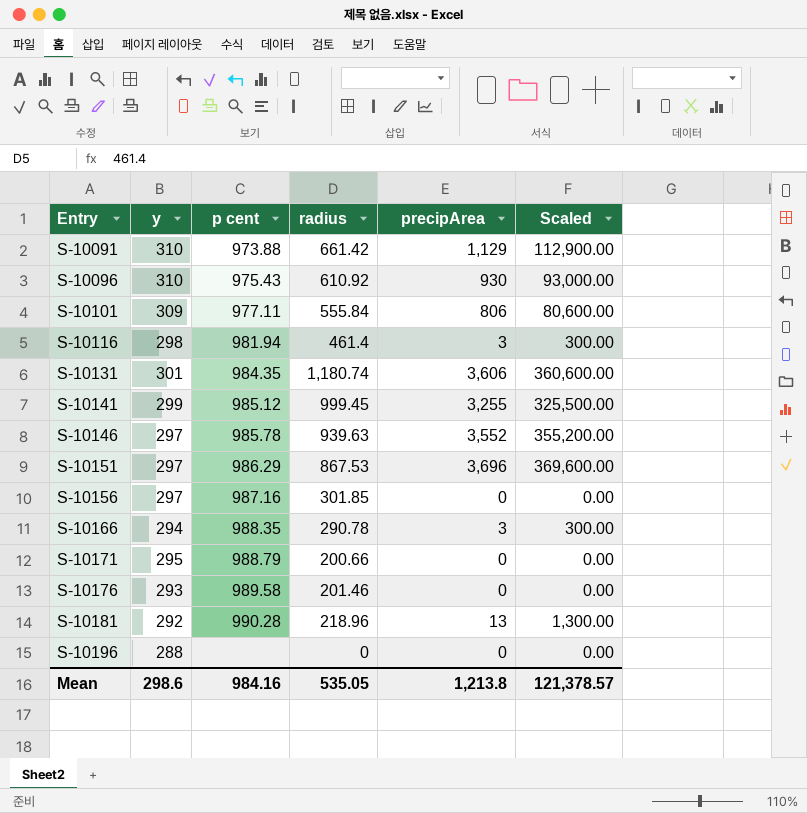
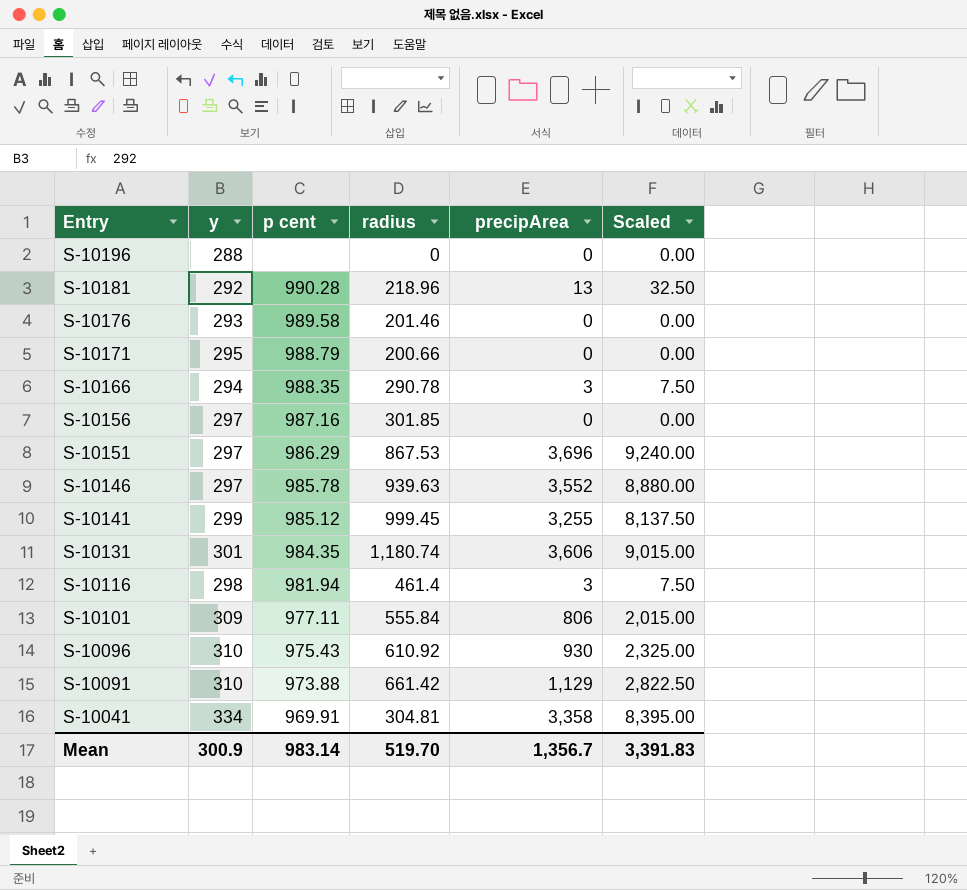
row order: Entry ascending -> Entry descending
column Scaled | formula: [precipArea] * 100 -> [precipArea] * 2.5
row S-10041: none -> 334 | 969.91 | 304.81 | 3,358 | 8,395.00
Mean | y: 298.6 -> 300.9
Mean | p cent: 984.16 -> 983.14
Mean | radius: 535.05 -> 519.70
Mean | precipArea: 1,213.8 -> 1,356.7
Mean | Scaled: 121,378.57 -> 3,391.83

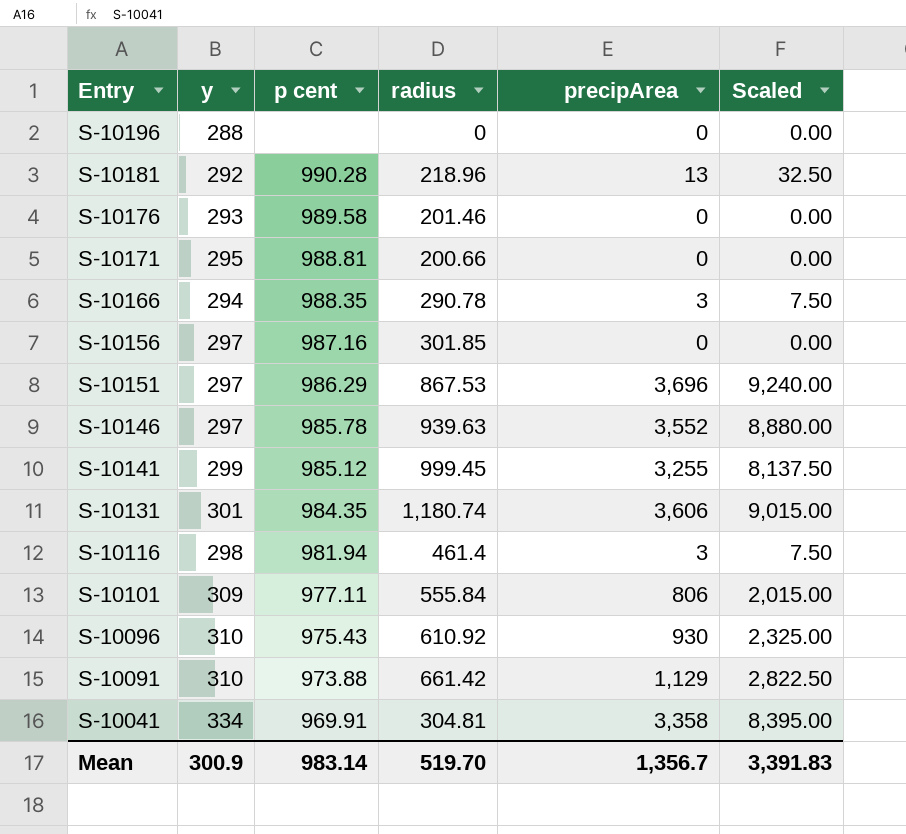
S-10171 | p cent: 988.79 -> 988.81

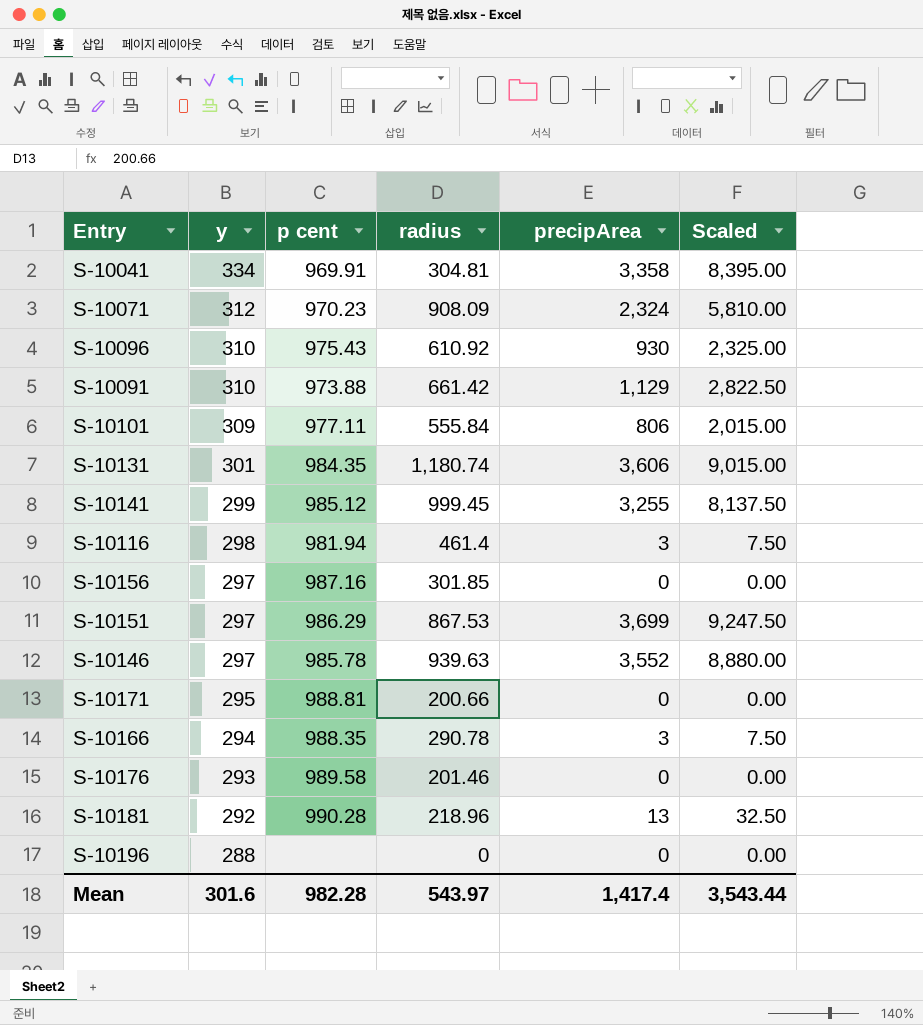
row order: Entry descending -> y descending
row S-10071: none -> 312 | 970.23 | 908.09 | 2,324 | 5,810.00
S-10151 | precipArea: 3,696 -> 3,699
S-10151 | Scaled: 9,240.00 -> 9,247.50
Mean | y: 300.9 -> 301.6
Mean | p cent: 983.14 -> 982.28
Mean | radius: 519.70 -> 543.97
Mean | precipArea: 1,356.7 -> 1,417.4
Mean | Scaled: 3,391.83 -> 3,543.44

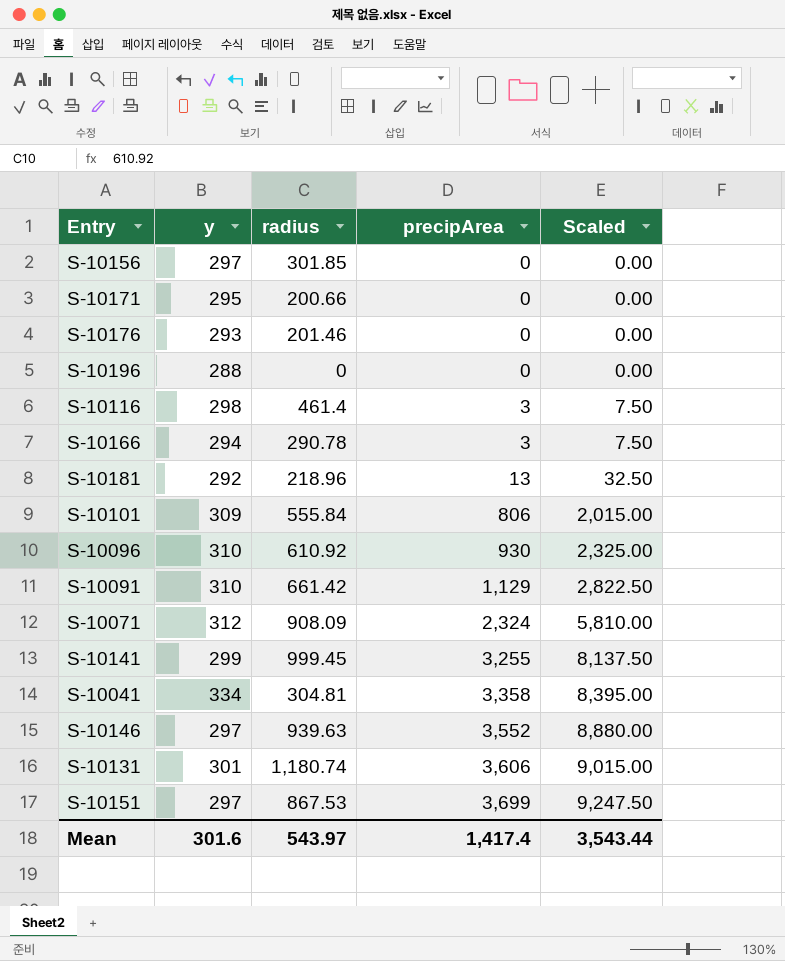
row order: y descending -> precipArea ascending
column p cent | position: 3 -> none

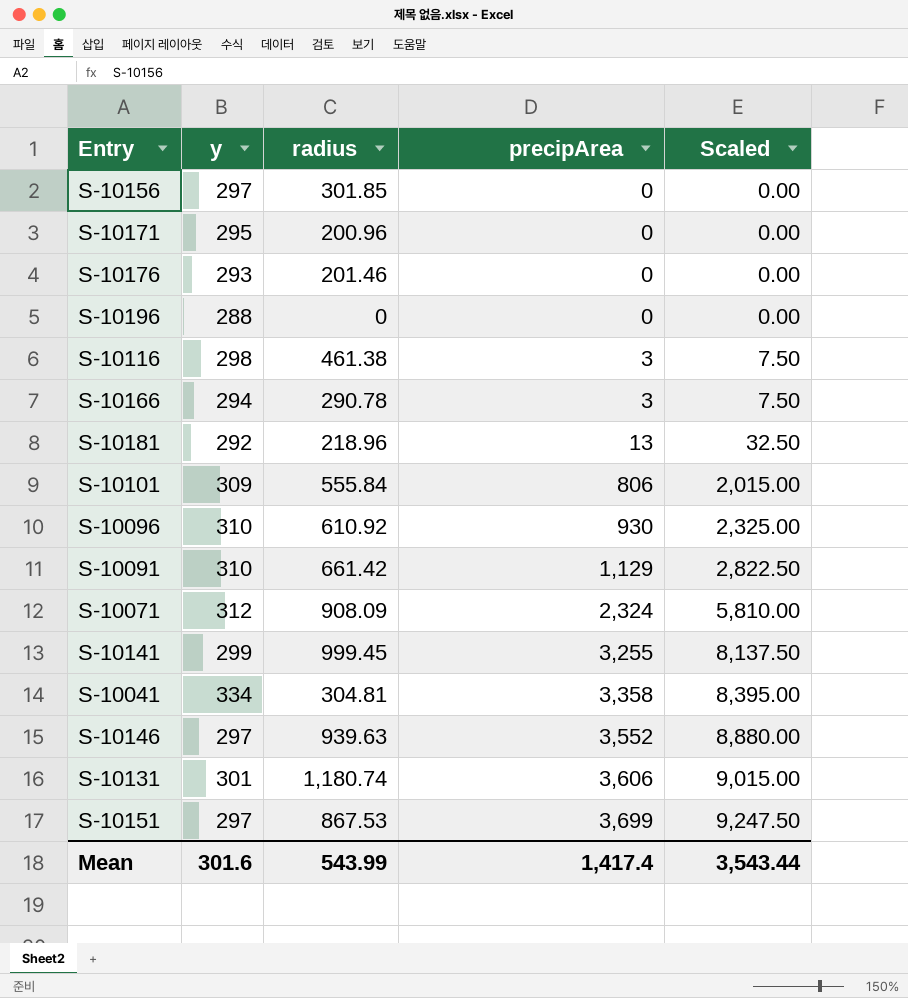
S-10171 | radius: 200.66 -> 200.96
S-10116 | radius: 461.4 -> 461.38
Mean | radius: 543.97 -> 543.99

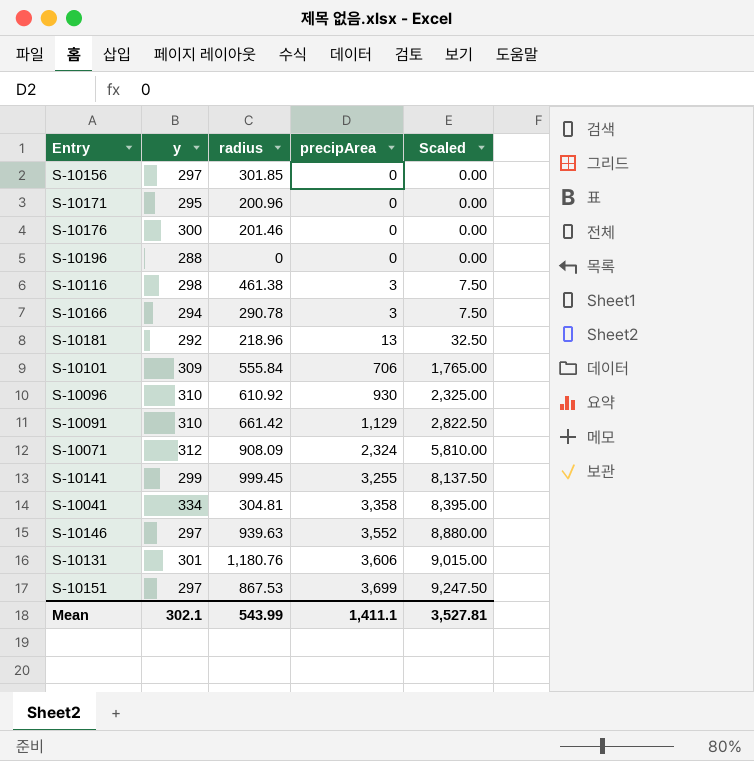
S-10176 | y: 293 -> 300
S-10101 | precipArea: 806 -> 706
S-10101 | Scaled: 2,015.00 -> 1,765.00
S-10131 | radius: 1,180.74 -> 1,180.76
Mean | y: 301.6 -> 302.1
Mean | precipArea: 1,417.4 -> 1,411.1
Mean | Scaled: 3,543.44 -> 3,527.81

